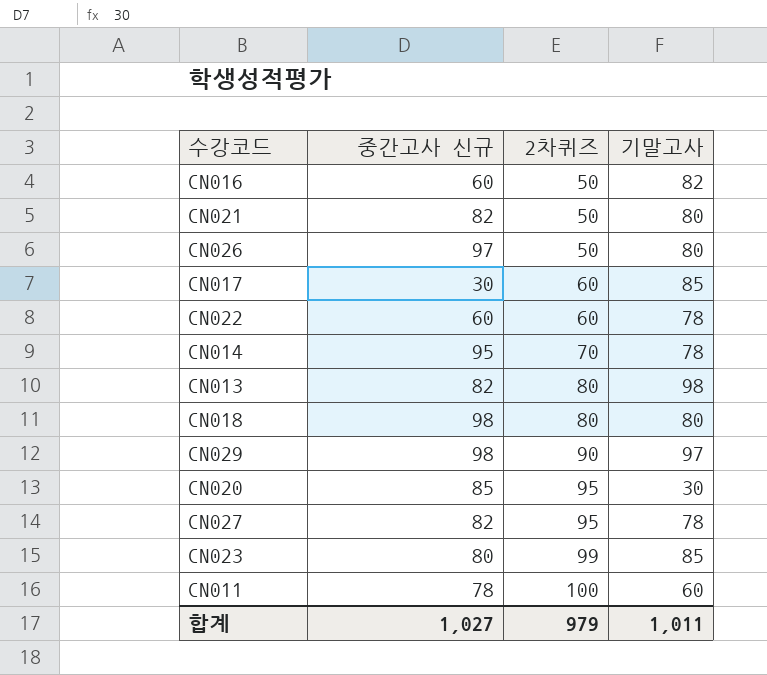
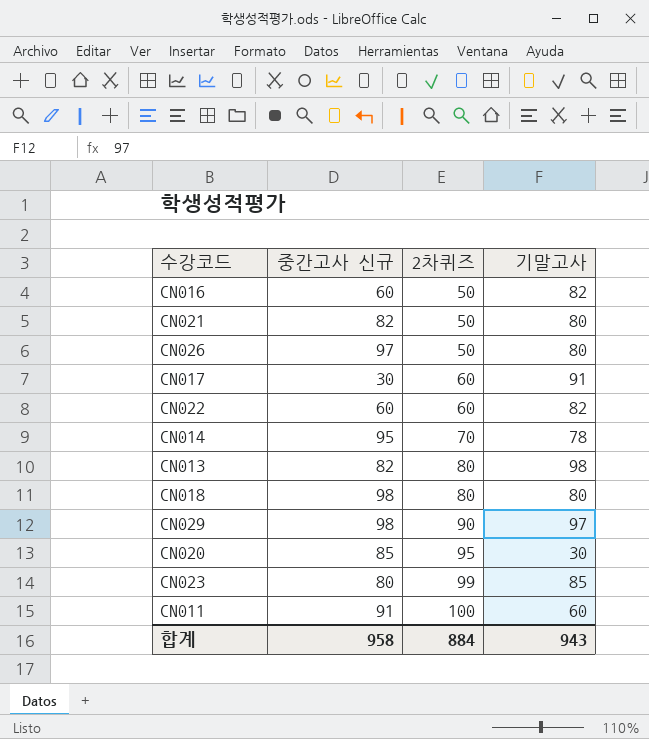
row CN027: 82 | 95 | 78 -> none
CN017 | 기말고사: 85 -> 91
CN022 | 기말고사: 78 -> 82
CN011 | 중간고사 신규: 78 -> 91
합계 | 중간고사 신규: 1,027 -> 958
합계 | 2차퀴즈: 979 -> 884
합계 | 기말고사: 1,011 -> 943

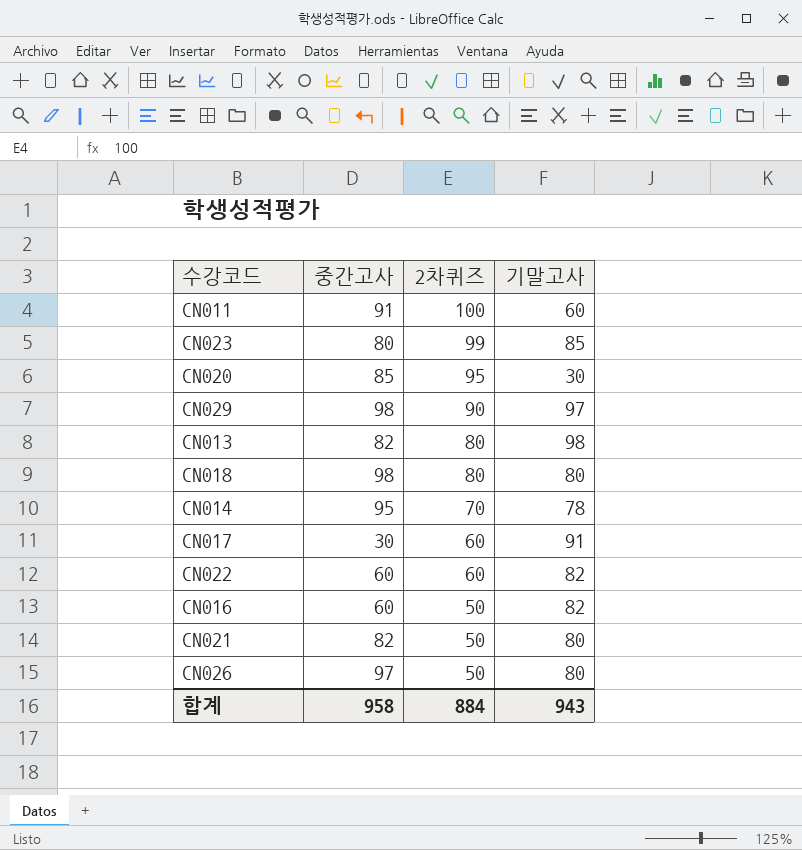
row order: 2차퀴즈 ascending -> 2차퀴즈 descending
column name: 중간고사 신규 -> 중간고사

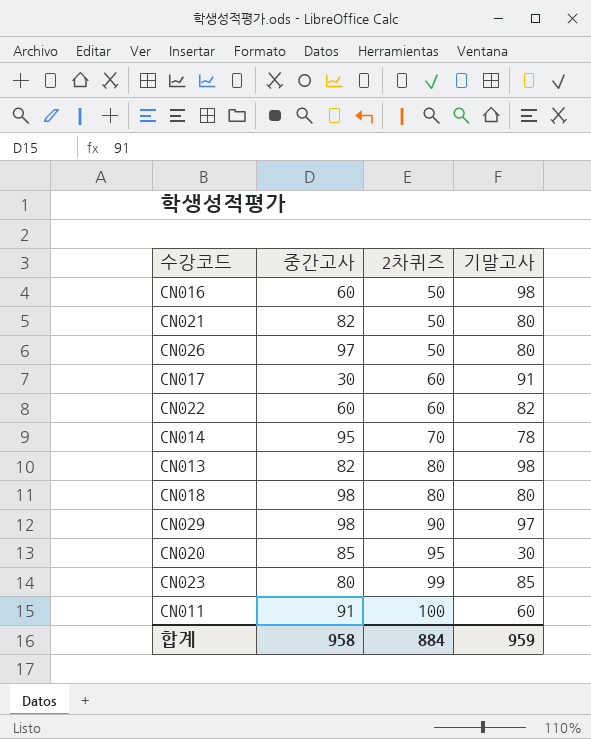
row order: 2차퀴즈 descending -> 2차퀴즈 ascending
CN016 | 기말고사: 82 -> 98
합계 | 기말고사: 943 -> 959

